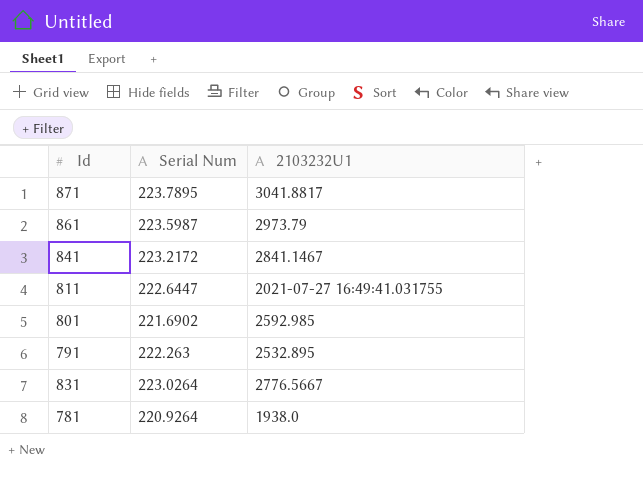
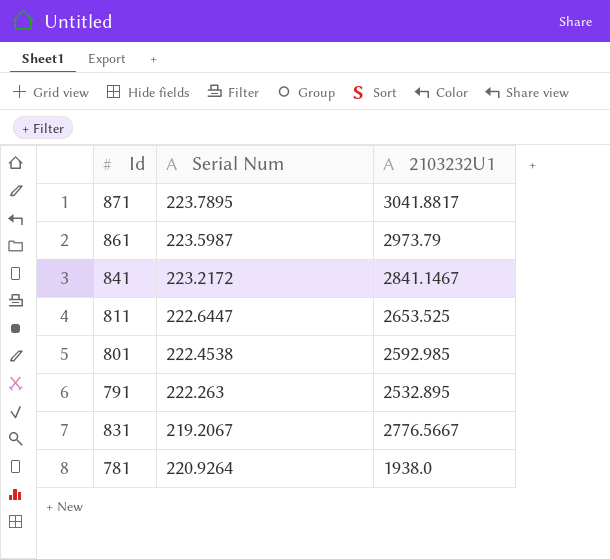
811 | 2103232U1: 2021-07-27 16:49:41.031755 -> 2653.525
801 | Serial Num: 221.6902 -> 222.4538
831 | Serial Num: 223.0264 -> 219.2067

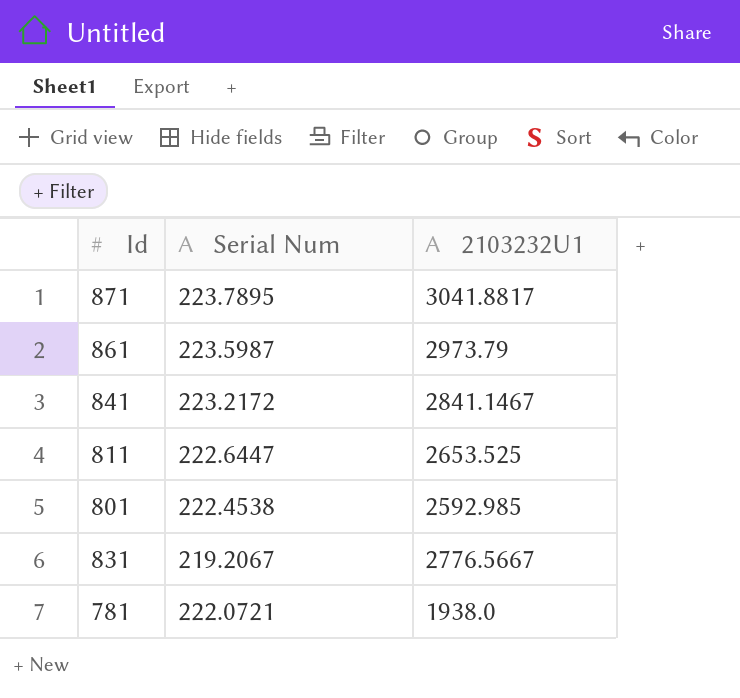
row 791: 222.263 | 2532.895 -> none
781 | Serial Num: 220.9264 -> 222.0721

